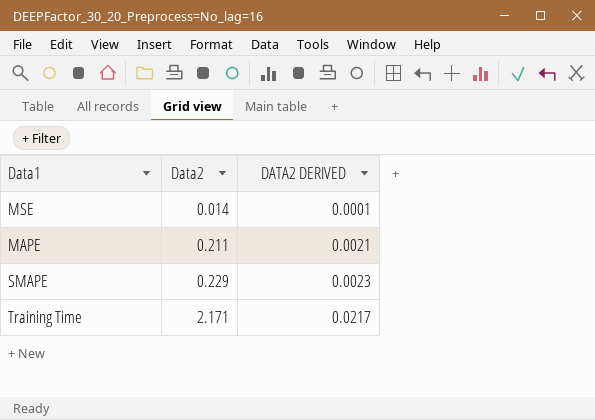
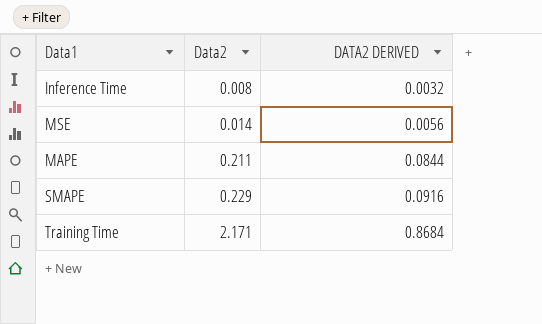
column DATA2 DERIVED | formula: [Data2] * 0.01 -> [Data2] * 0.4
row Inference Time: none -> 0.008 | 0.0032

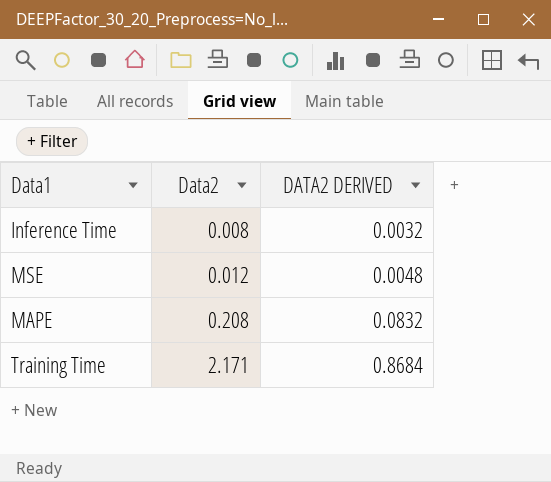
row SMAPE: 0.229 | 0.0916 -> none
MSE | Data2: 0.014 -> 0.012
MSE | DATA2 DERIVED: 0.0056 -> 0.0048
MAPE | Data2: 0.211 -> 0.208
MAPE | DATA2 DERIVED: 0.0844 -> 0.0832

